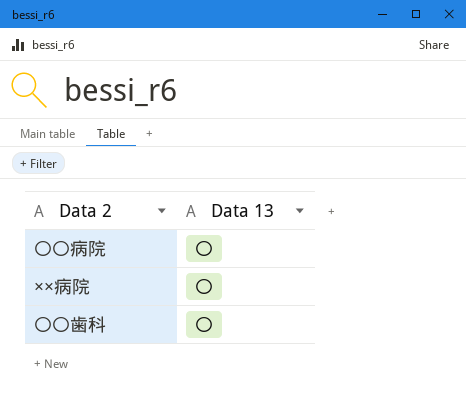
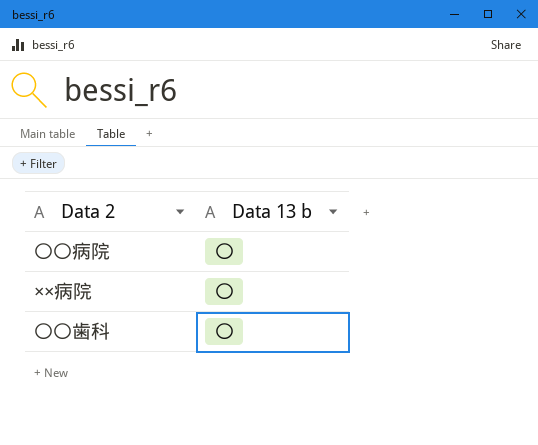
column name: Data 13 -> Data 13 b

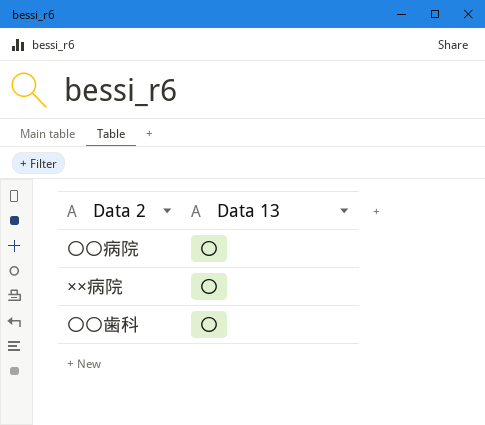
column name: Data 13 b -> Data 13

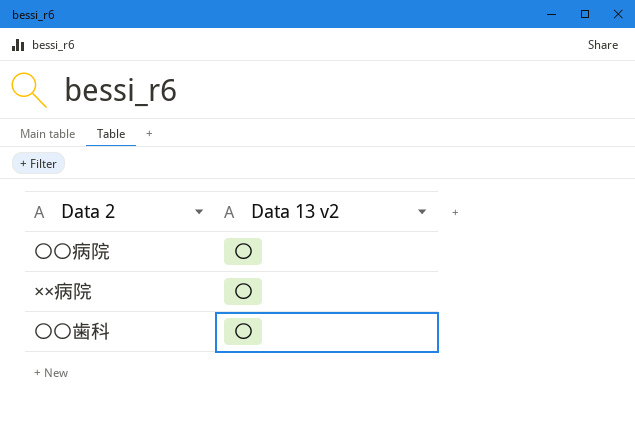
column name: Data 13 -> Data 13 v2

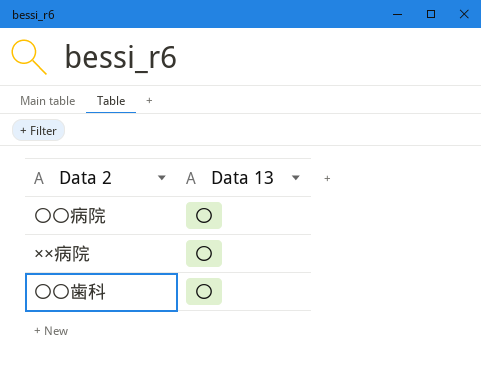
column name: Data 13 v2 -> Data 13

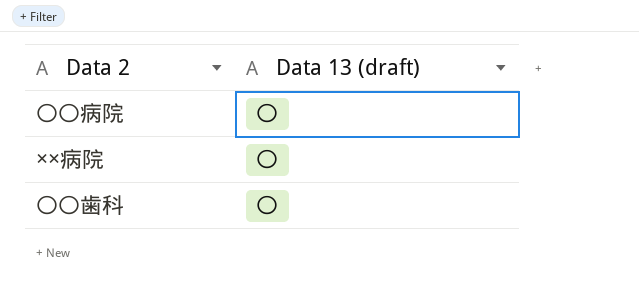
column name: Data 13 -> Data 13 (draft)

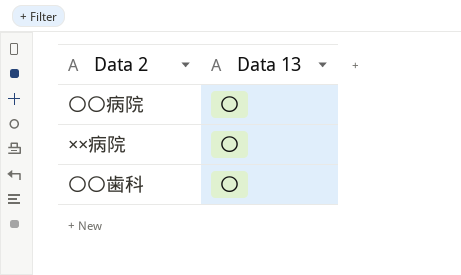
column name: Data 13 (draft) -> Data 13

